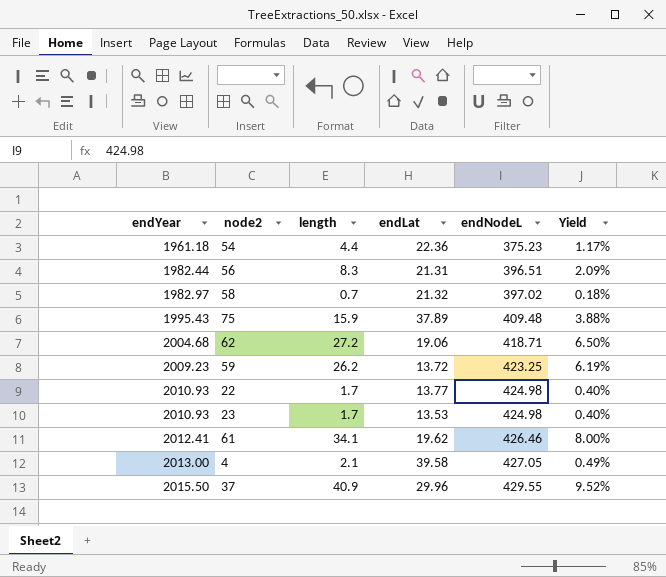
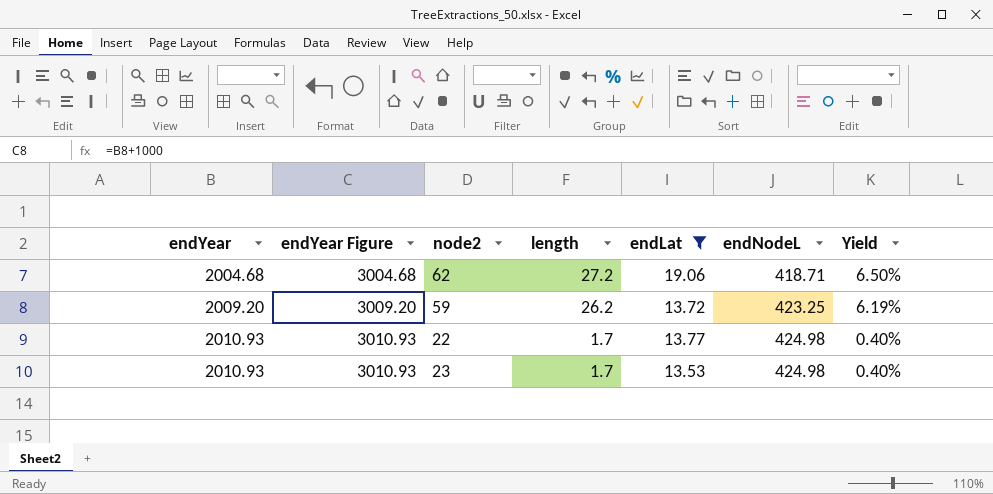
filter: none -> endLat <= 19.06
column endYear Figure | formula: none -> [endYear] + 1000
59 | endYear: 2009.23 -> 2009.20

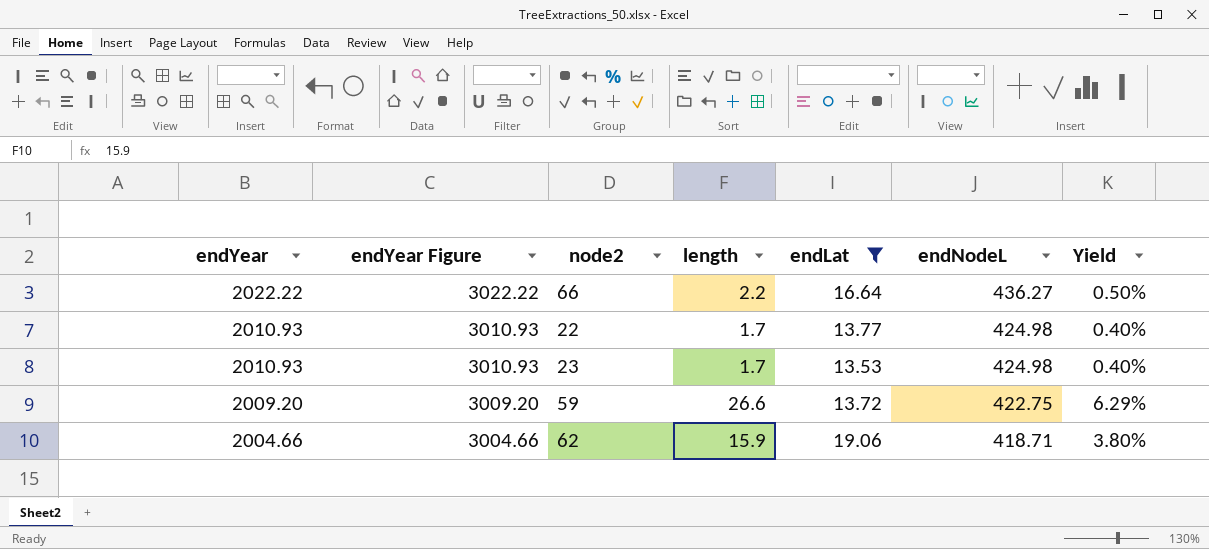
row order: endYear ascending -> endYear descending
row 66: none -> 2022.22 | 3022.22 | 2.2 | 16.64 | 436.27 | 0.50%
59 | length: 26.2 -> 26.6
59 | endNodeL: 423.25 -> 422.75
59 | Yield: 6.19% -> 6.29%
62 | endYear: 2004.68 -> 2004.66
62 | endYear Figure: 3004.68 -> 3004.66
62 | length: 27.2 -> 15.9
62 | Yield: 6.50% -> 3.80%

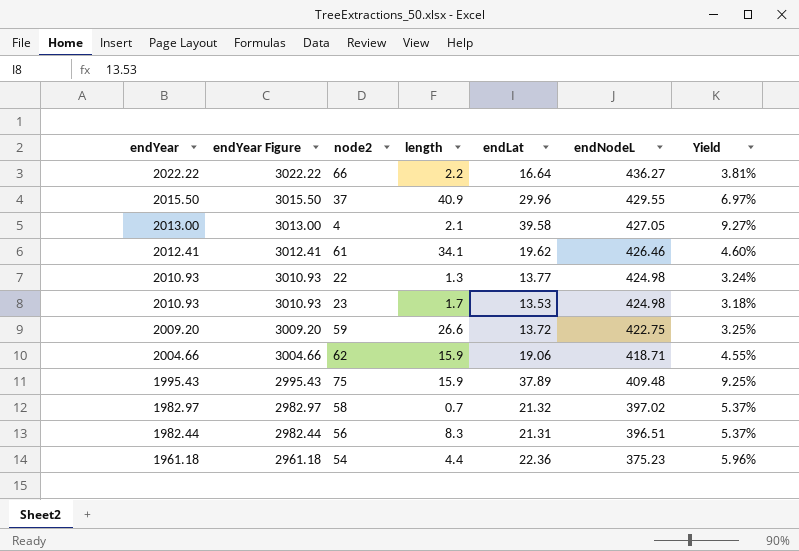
filter: endLat <= 19.06 -> none
column Yield | formula: [length] / [endNodeL] -> [endLat] / [endNodeL]
22 | length: 1.7 -> 1.3

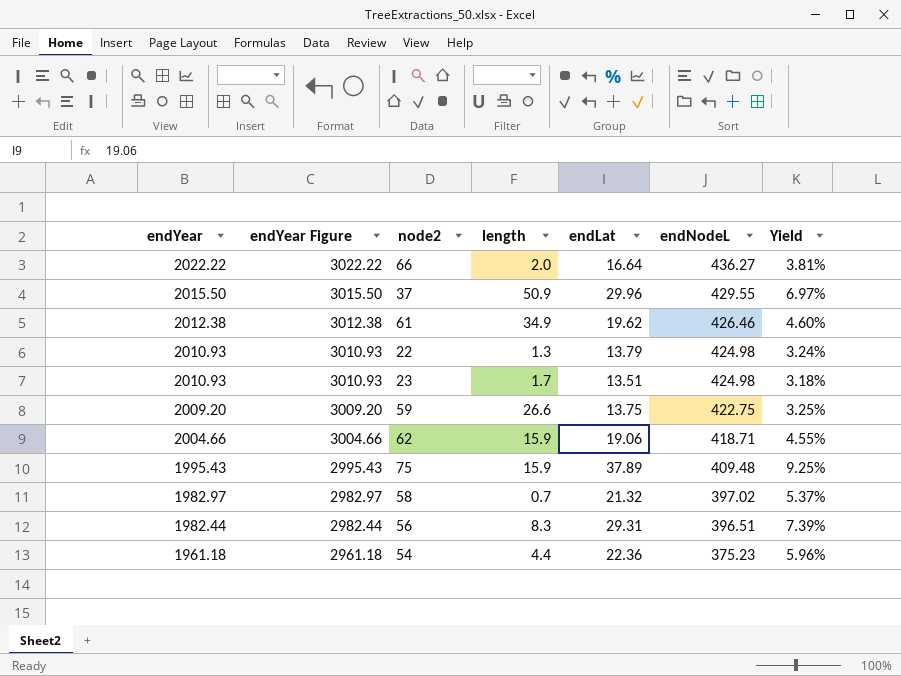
row 4: 2013.00 | 3013.00 | 2.1 | 39.58 | 427.05 | 9.27% -> none
66 | length: 2.2 -> 2.0
37 | length: 40.9 -> 50.9
61 | endYear: 2012.41 -> 2012.38
61 | endYear Figure: 3012.41 -> 3012.38
61 | length: 34.1 -> 34.9
22 | endLat: 13.77 -> 13.79
23 | endLat: 13.53 -> 13.51
59 | endLat: 13.72 -> 13.75
56 | endLat: 21.31 -> 29.31
56 | Yield: 5.37% -> 7.39%

